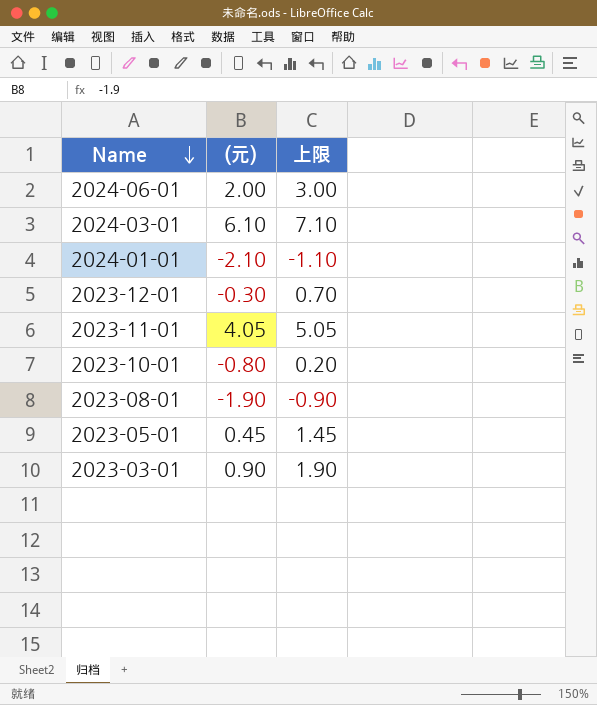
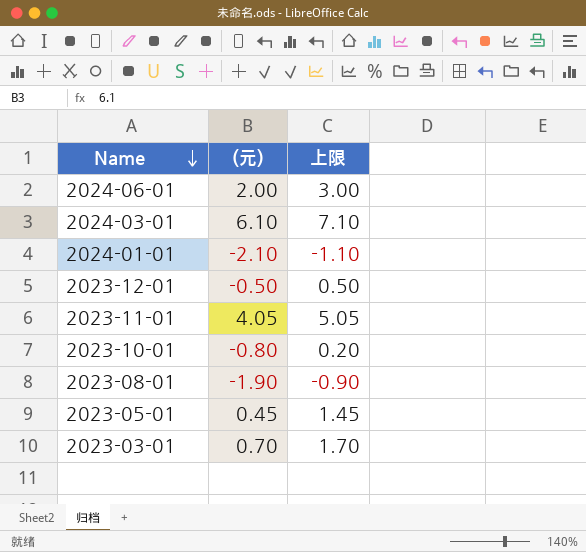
2023-12-01 | (元): -0.30 -> -0.50
2023-12-01 | 上限: 0.70 -> 0.50
2023-03-01 | (元): 0.90 -> 0.70
2023-03-01 | 上限: 1.90 -> 1.70

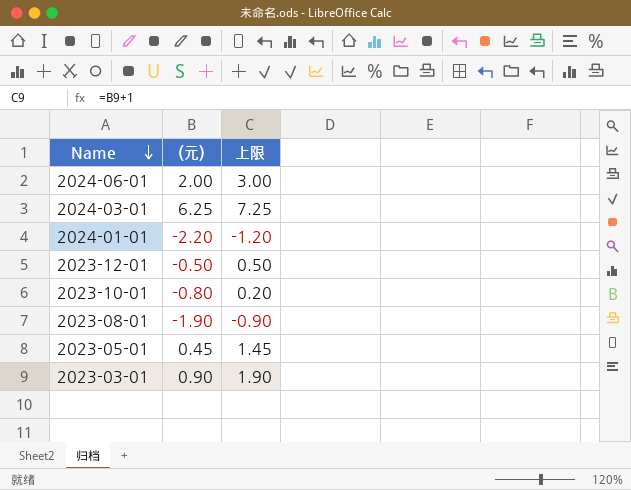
row 2023-11-01: 4.05 | 5.05 -> none
2024-03-01 | (元): 6.10 -> 6.25
2024-03-01 | 上限: 7.10 -> 7.25
2024-01-01 | (元): -2.10 -> -2.20
2024-01-01 | 上限: -1.10 -> -1.20
2023-03-01 | (元): 0.70 -> 0.90
2023-03-01 | 上限: 1.70 -> 1.90

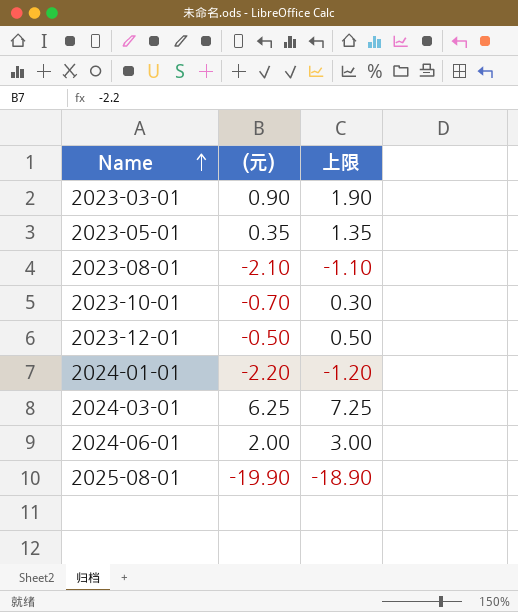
row order: Name descending -> Name ascending
2023-05-01 | (元): 0.45 -> 0.35
2023-05-01 | 上限: 1.45 -> 1.35
2023-08-01 | (元): -1.90 -> -2.10
2023-08-01 | 上限: -0.90 -> -1.10
2023-10-01 | (元): -0.80 -> -0.70
2023-10-01 | 上限: 0.20 -> 0.30
row 2025-08-01: none -> -19.90 | -18.90

